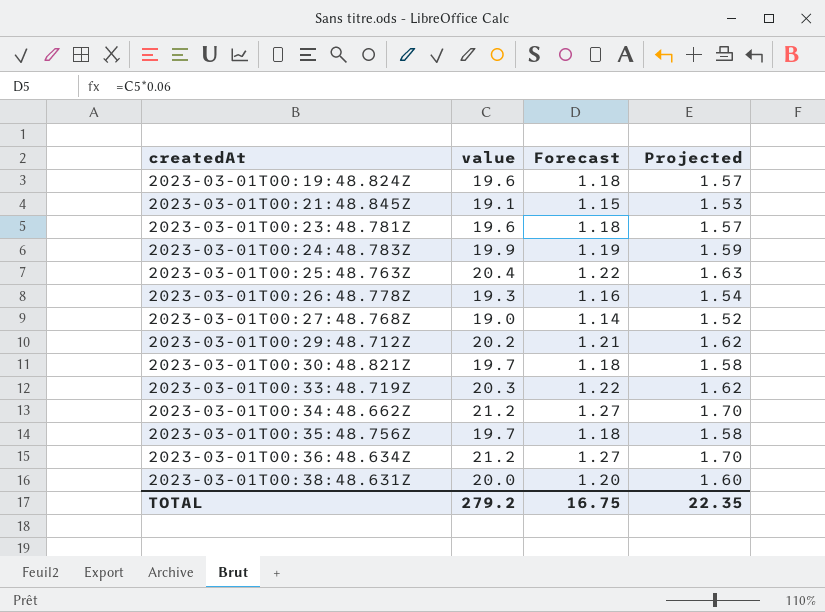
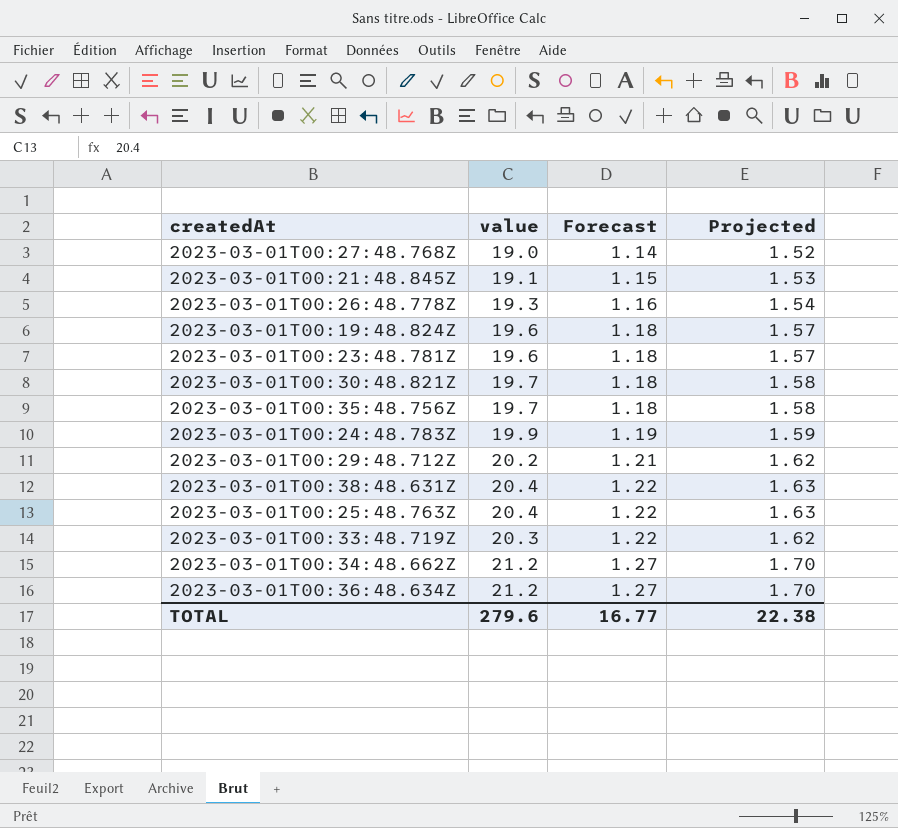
row order: createdAt ascending -> Forecast ascending
2023-03-01T00:38:48.631Z | value: 20.0 -> 20.4
2023-03-01T00:38:48.631Z | Forecast: 1.20 -> 1.22
2023-03-01T00:38:48.631Z | Projected: 1.60 -> 1.63
TOTAL | value: 279.2 -> 279.6
TOTAL | Forecast: 16.75 -> 16.77
TOTAL | Projected: 22.35 -> 22.38

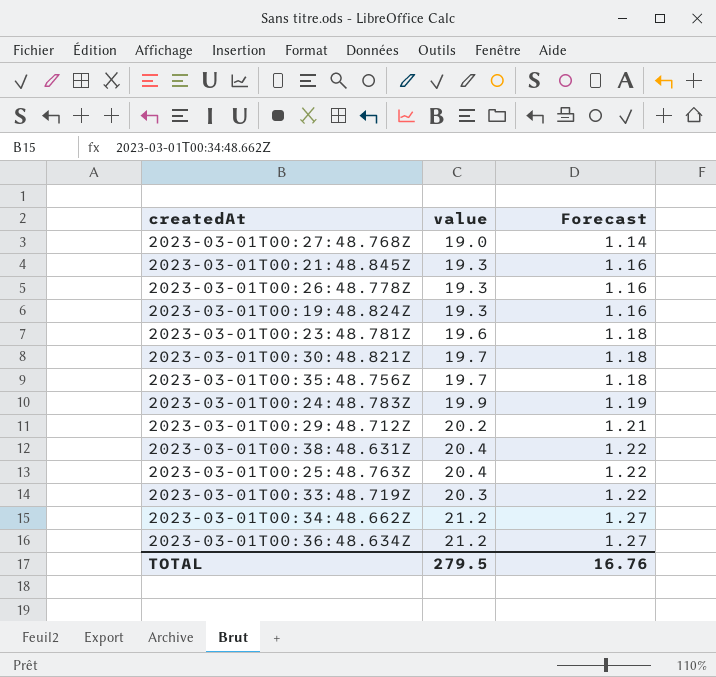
column Projected | formula: [value] * 0.08 -> none
2023-03-01T00:21:48.845Z | value: 19.1 -> 19.3
2023-03-01T00:21:48.845Z | Forecast: 1.15 -> 1.16
2023-03-01T00:19:48.824Z | value: 19.6 -> 19.3
2023-03-01T00:19:48.824Z | Forecast: 1.18 -> 1.16
TOTAL | value: 279.6 -> 279.5
TOTAL | Forecast: 16.77 -> 16.76

